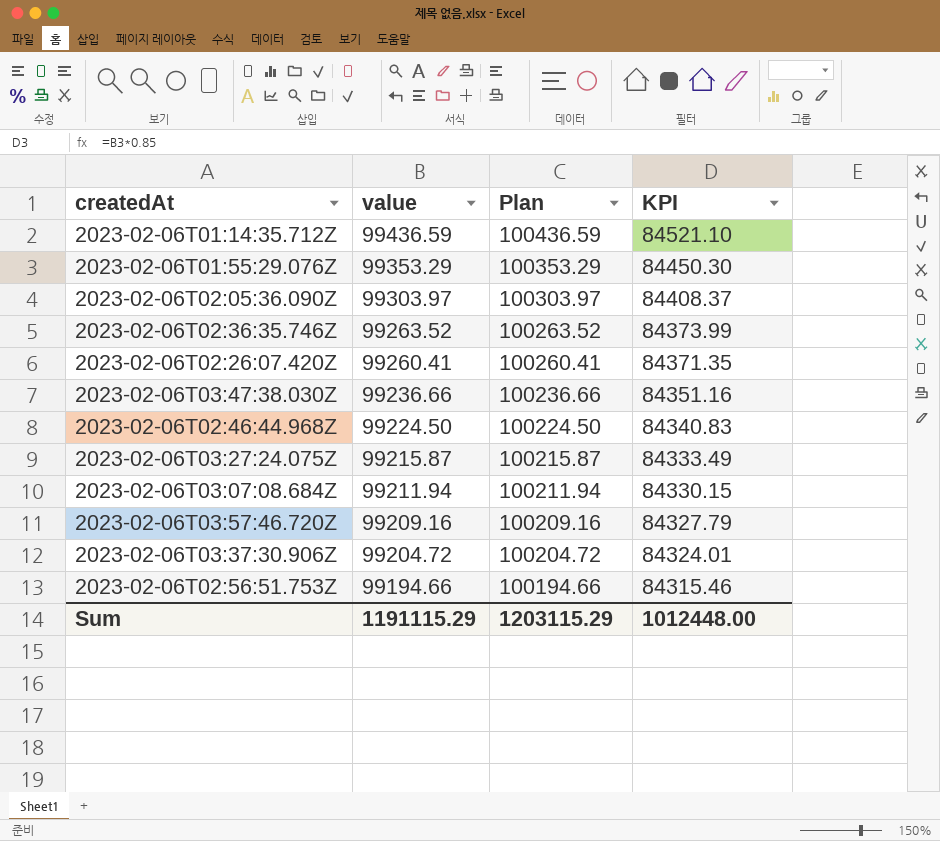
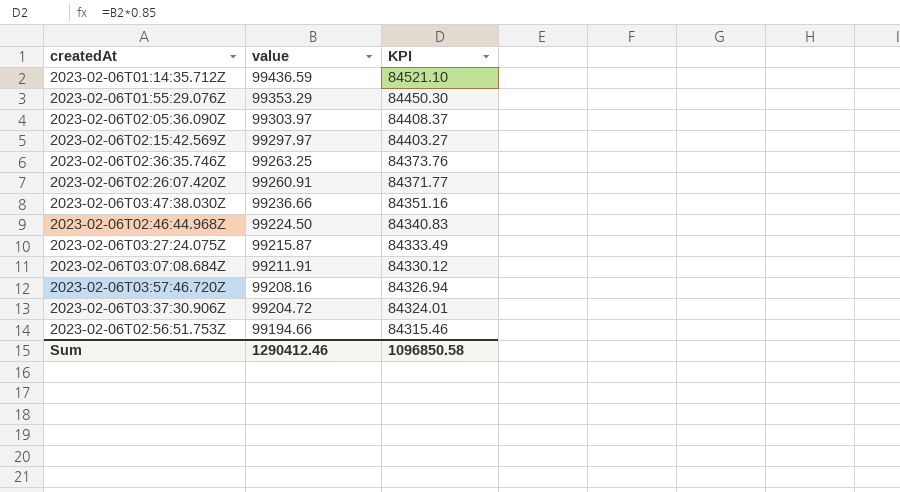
column Plan | formula: [value] + 1000 -> none
row 2023-02-06T02:15:42.569Z: none -> 99297.97 | 84403.27
2023-02-06T02:36:35.746Z | value: 99263.52 -> 99263.25
2023-02-06T02:36:35.746Z | KPI: 84373.99 -> 84373.76
2023-02-06T02:26:07.420Z | value: 99260.41 -> 99260.91
2023-02-06T02:26:07.420Z | KPI: 84371.35 -> 84371.77
2023-02-06T03:07:08.684Z | value: 99211.94 -> 99211.91
2023-02-06T03:07:08.684Z | KPI: 84330.15 -> 84330.12
2023-02-06T03:57:46.720Z | value: 99209.16 -> 99208.16
2023-02-06T03:57:46.720Z | KPI: 84327.79 -> 84326.94
Sum | value: 1191115.29 -> 1290412.46
Sum | KPI: 1012448.00 -> 1096850.58

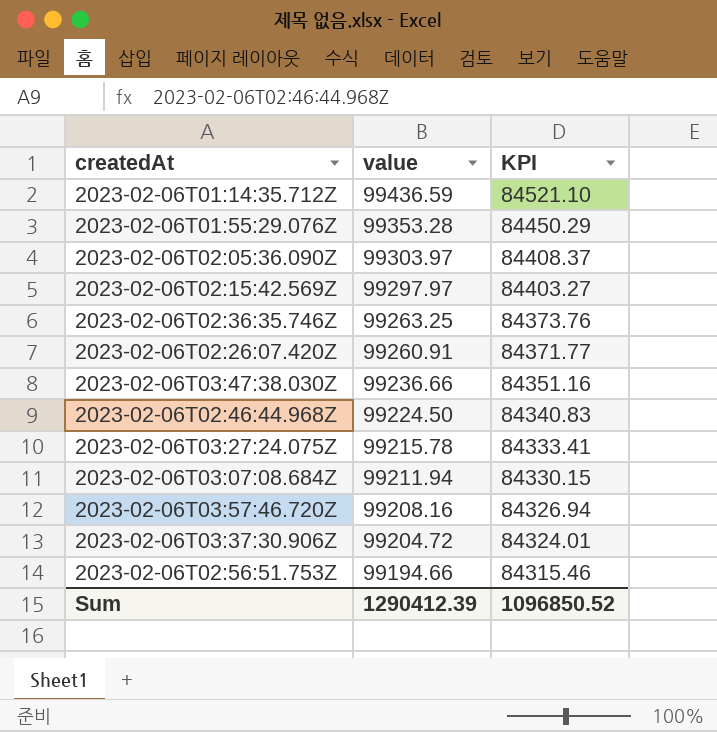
2023-02-06T01:55:29.076Z | value: 99353.29 -> 99353.28
2023-02-06T01:55:29.076Z | KPI: 84450.30 -> 84450.29
2023-02-06T03:27:24.075Z | value: 99215.87 -> 99215.78
2023-02-06T03:27:24.075Z | KPI: 84333.49 -> 84333.41
2023-02-06T03:07:08.684Z | value: 99211.91 -> 99211.94
2023-02-06T03:07:08.684Z | KPI: 84330.12 -> 84330.15
Sum | value: 1290412.46 -> 1290412.39
Sum | KPI: 1096850.58 -> 1096850.52

